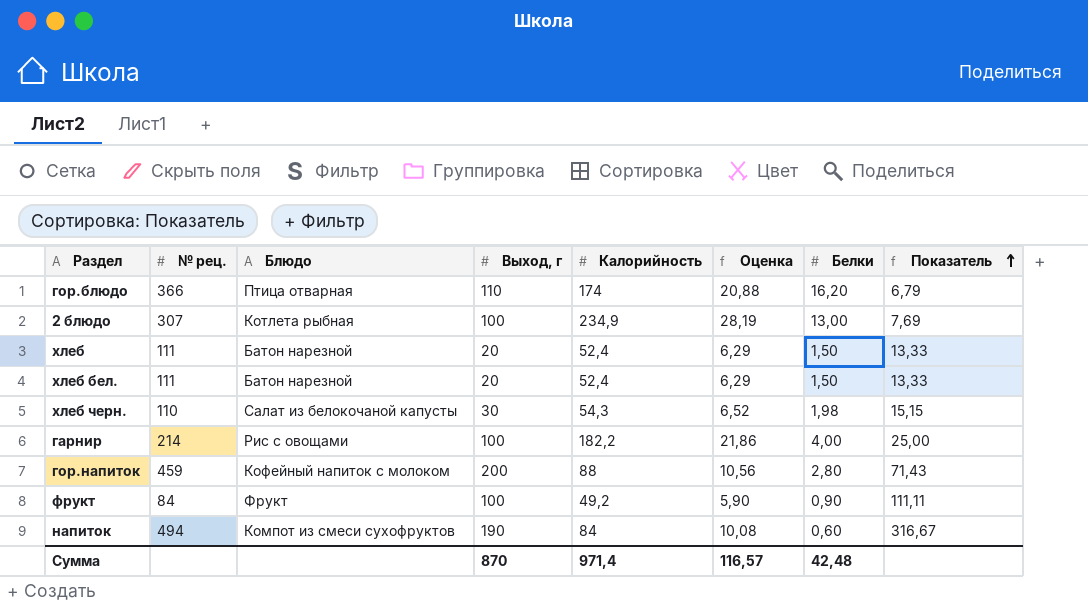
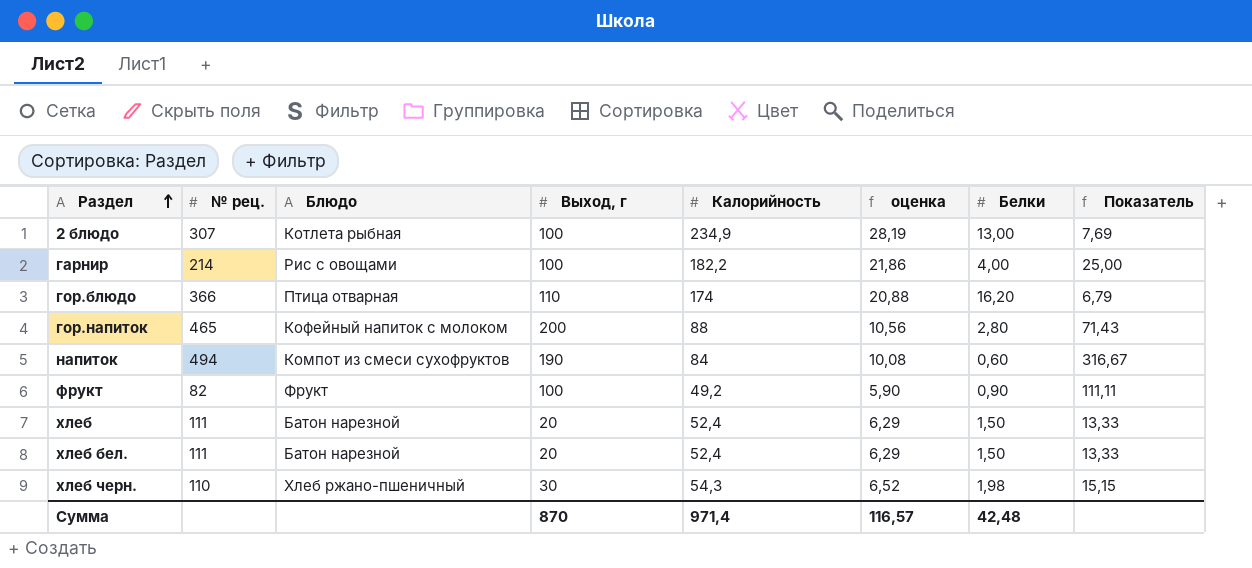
row order: Показатель ascending -> Раздел ascending
column name: Оценка -> оценка
гор.напиток | № рец.: 459 -> 465
фрукт | № рец.: 84 -> 82
хлеб черн. | Блюдо: Салат из белокочаной капусты -> Хлеб ржано-пшеничный

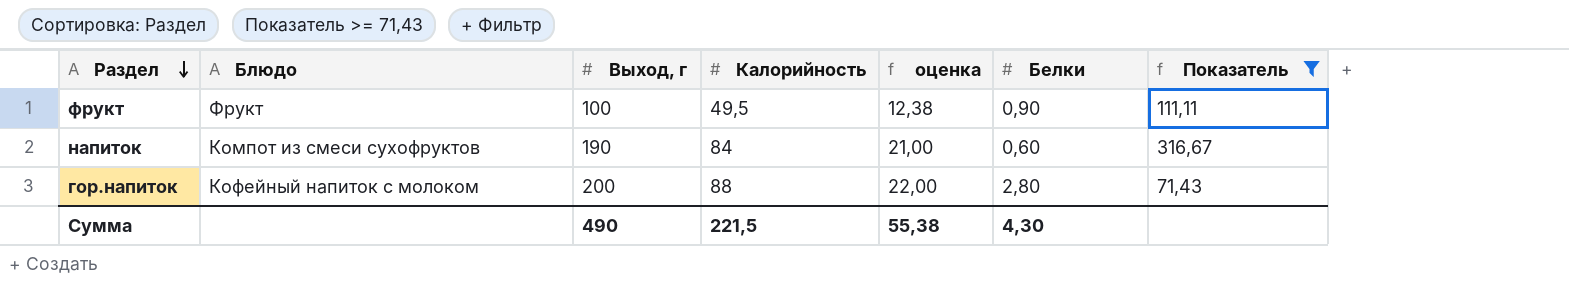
filter: none -> Показатель >= 71,43
row order: Раздел ascending -> Раздел descending
column № рец. | position: 2 -> none
column оценка | formula: [Калорийность] * 0,12 -> [Калорийность] * 0,25
фрукт | Калорийность: 49,2 -> 49,5
Сумма | Выход, г: 870 -> 490
Сумма | Калорийность: 971,4 -> 221,5
Сумма | оценка: 116,57 -> 55,38
Сумма | Белки: 42,48 -> 4,30

